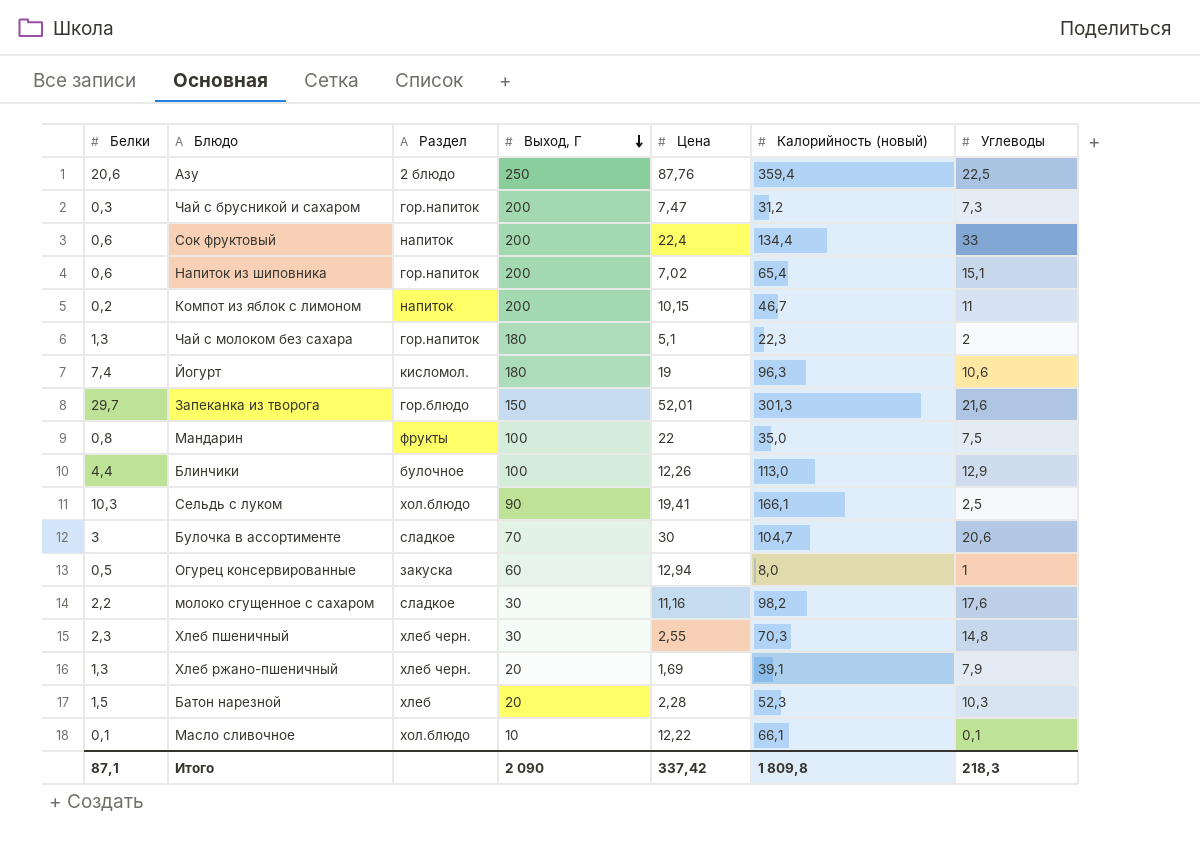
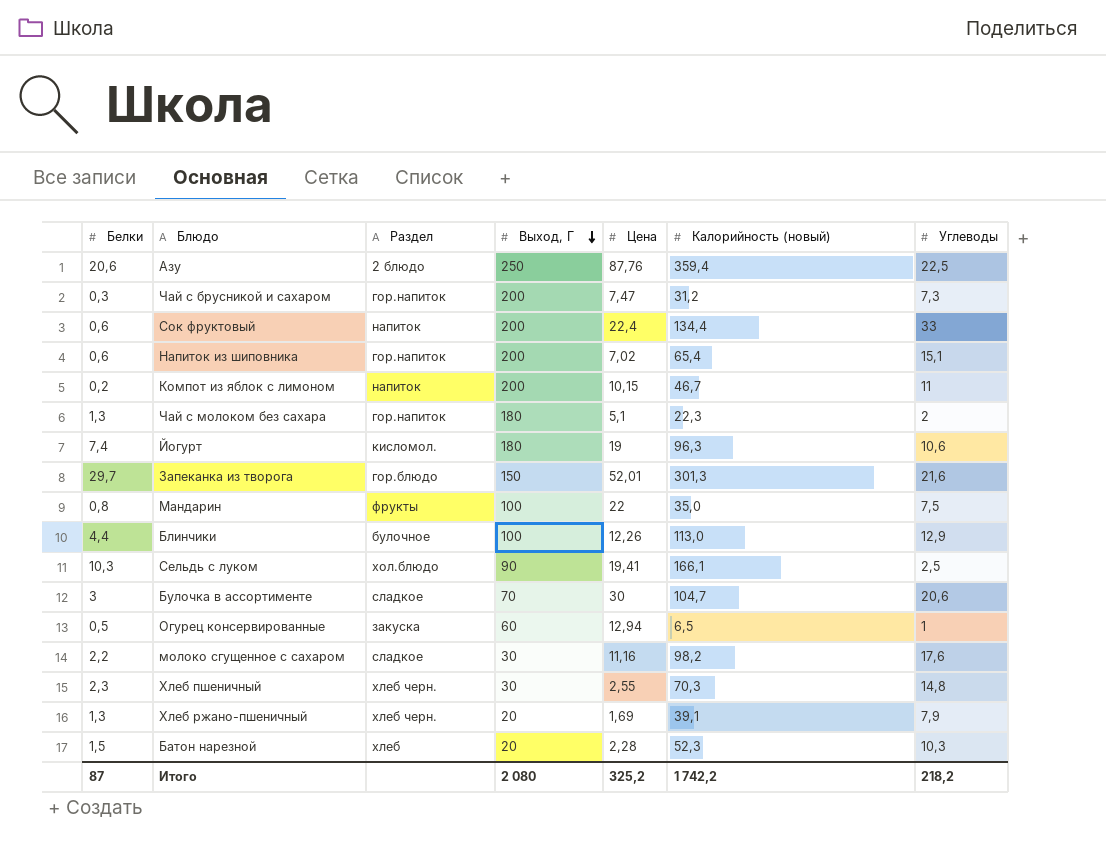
row Масло сливочное: 0,1 | хол.блюдо | 10 | 12,22 | 66,1 | 0,1 -> none
Огурец консервированные | Калорийность (новый): 8,0 -> 6,5
Итого | Белки: 87,1 -> 87
Итого | Выход, Г: 2 090 -> 2 080
Итого | Цена: 337,42 -> 325,2
Итого | Калорийность (новый): 1 809,8 -> 1 742,2
Итого | Углеводы: 218,3 -> 218,2

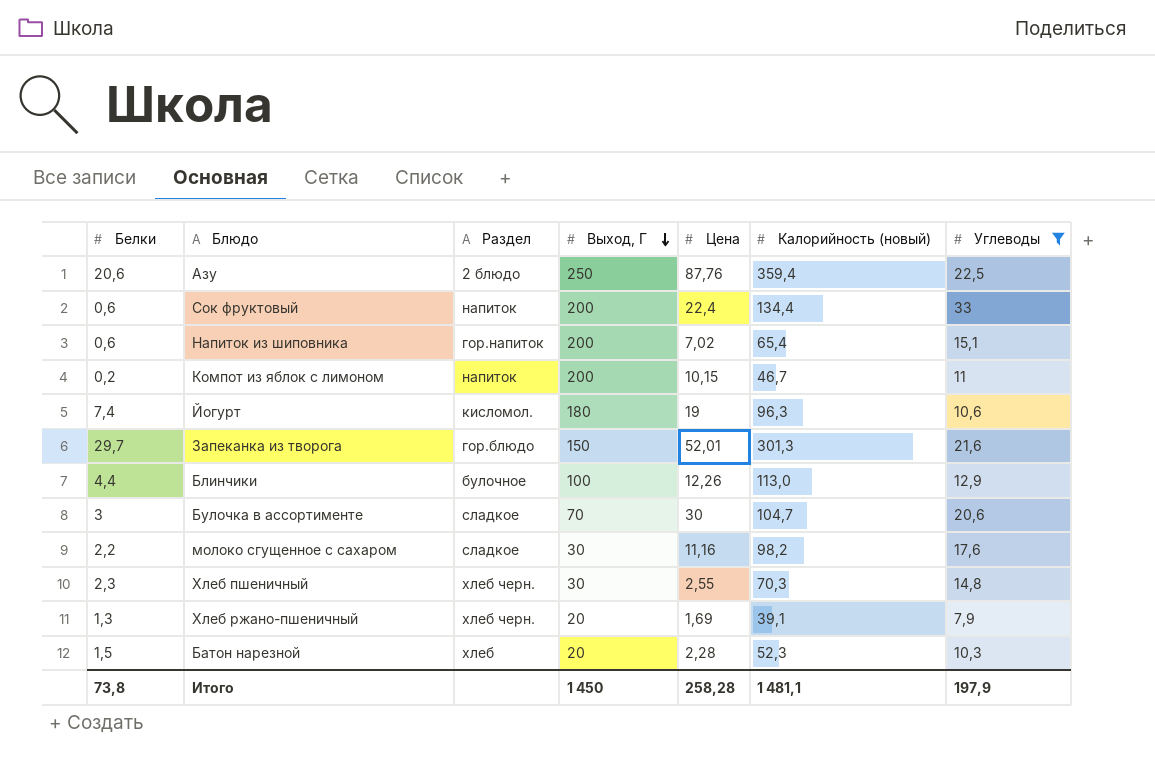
filter: none -> Углеводы >= 7,9
Итого | Белки: 87 -> 73,8
Итого | Выход, Г: 2 080 -> 1 450
Итого | Цена: 325,2 -> 258,28
Итого | Калорийность (новый): 1 742,2 -> 1 481,1
Итого | Углеводы: 218,2 -> 197,9

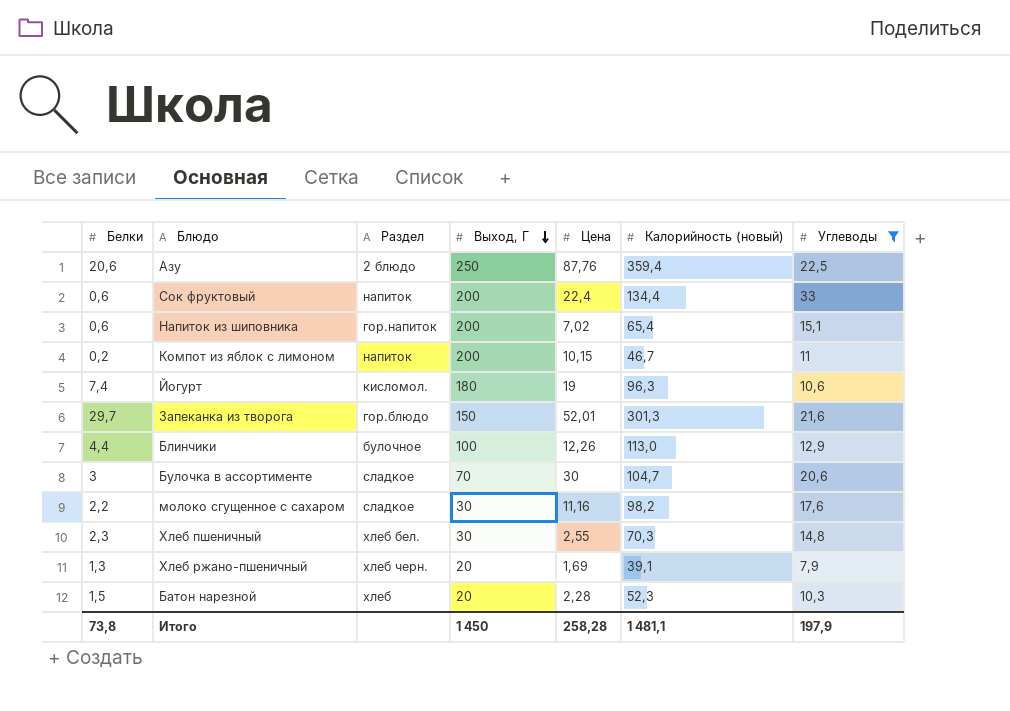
Хлеб пшеничный | Раздел: хлеб черн. -> хлеб бел.

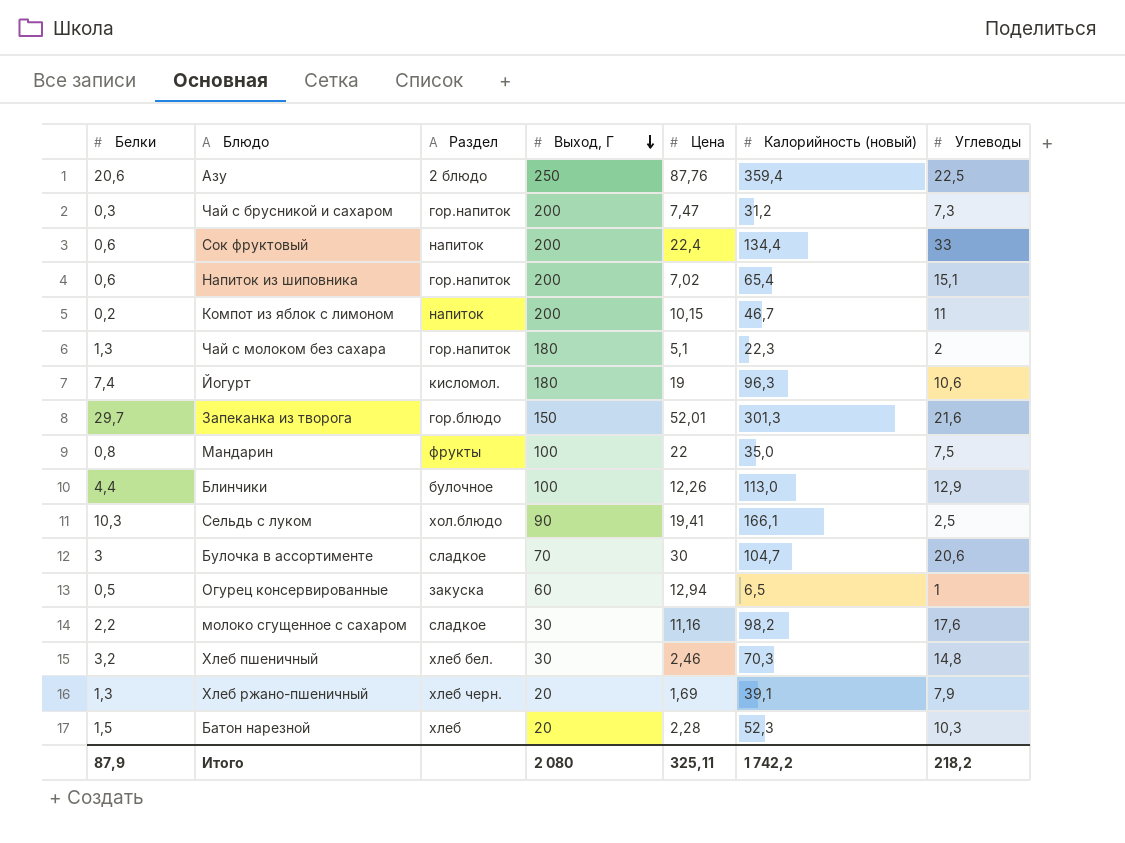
filter: Углеводы >= 7,9 -> none
Хлеб пшеничный | Белки: 2,3 -> 3,2
Хлеб пшеничный | Цена: 2,55 -> 2,46
Итого | Белки: 73,8 -> 87,9
Итого | Выход, Г: 1 450 -> 2 080
Итого | Цена: 258,28 -> 325,11
Итого | Калорийность (новый): 1 481,1 -> 1 742,2
Итого | Углеводы: 197,9 -> 218,2

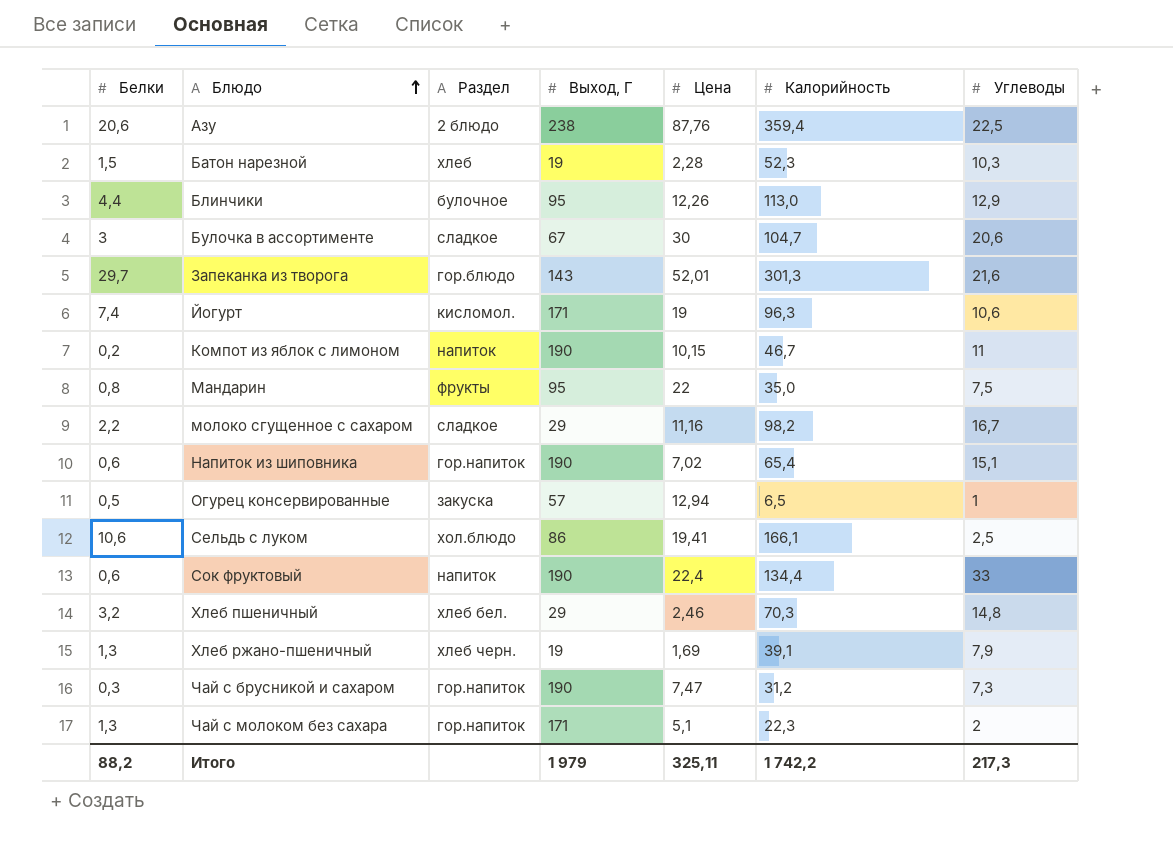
row order: Выход, Г descending -> Блюдо ascending
column name: Калорийность (новый) -> Калорийность
Азу | Выход, Г: 250 -> 238
Батон нарезной | Выход, Г: 20 -> 19
Блинчики | Выход, Г: 100 -> 95
Булочка в ассортименте | Выход, Г: 70 -> 67
Запеканка из творога | Выход, Г: 150 -> 143
Йогурт | Выход, Г: 180 -> 171
Компот из яблок с лимоном | Выход, Г: 200 -> 190
Мандарин | Выход, Г: 100 -> 95
молоко сгущенное с сахаром | Выход, Г: 30 -> 29
молоко сгущенное с сахаром | Углеводы: 17,6 -> 16,7
Напиток из шиповника | Выход, Г: 200 -> 190
Огурец консервированные | Выход, Г: 60 -> 57
Сельдь с луком | Белки: 10,3 -> 10,6
Сельдь с луком | Выход, Г: 90 -> 86
Сок фруктовый | Выход, Г: 200 -> 190
Хлеб пшеничный | Выход, Г: 30 -> 29
Хлеб ржано-пшеничный | Выход, Г: 20 -> 19
Чай с брусникой и сахаром | Выход, Г: 200 -> 190
Чай с молоком без сахара | Выход, Г: 180 -> 171
Итого | Белки: 87,9 -> 88,2
Итого | Выход, Г: 2 080 -> 1 979
Итого | Углеводы: 218,2 -> 217,3

